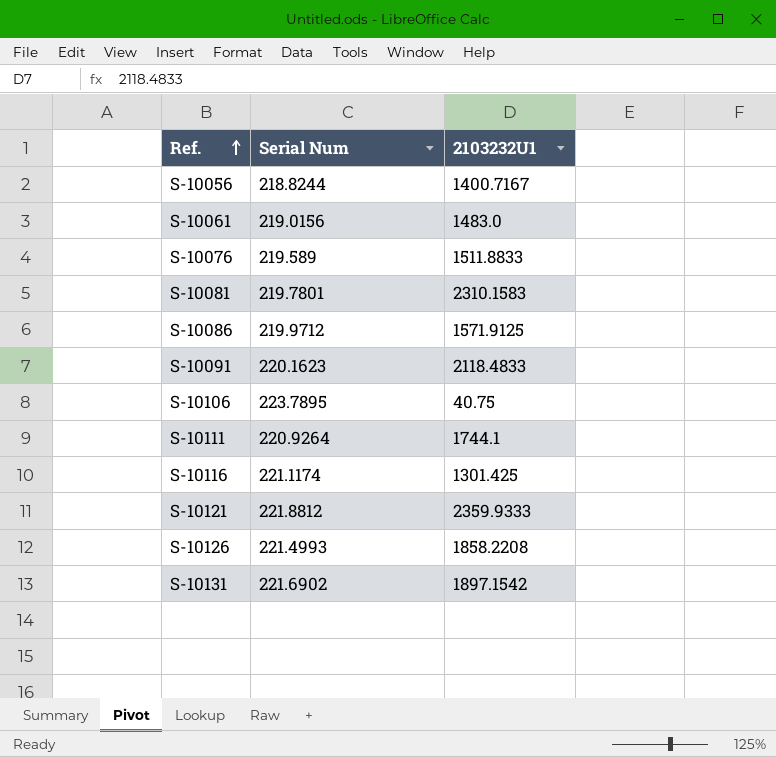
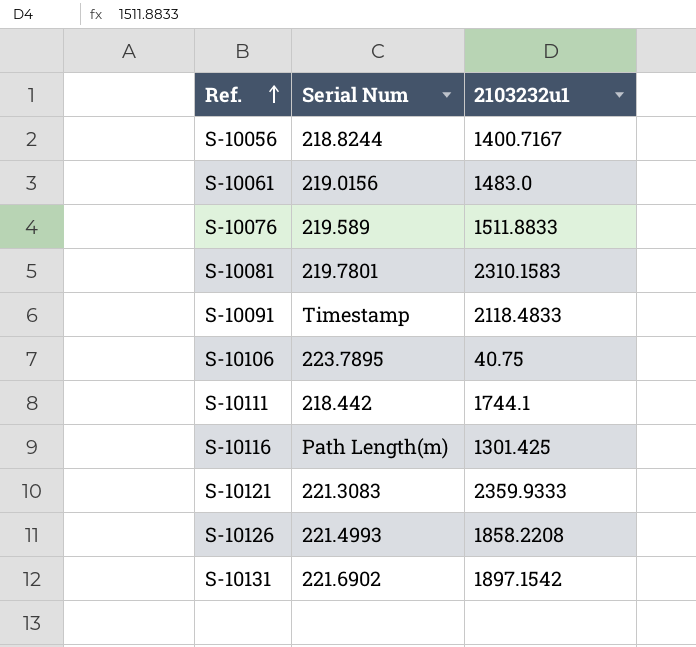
column name: 2103232U1 -> 2103232u1
row S-10086: 219.9712 | 1571.9125 -> none
S-10091 | Serial Num: 220.1623 -> Timestamp
S-10111 | Serial Num: 220.9264 -> 218.442
S-10116 | Serial Num: 221.1174 -> Path Length(m)
S-10121 | Serial Num: 221.8812 -> 221.3083

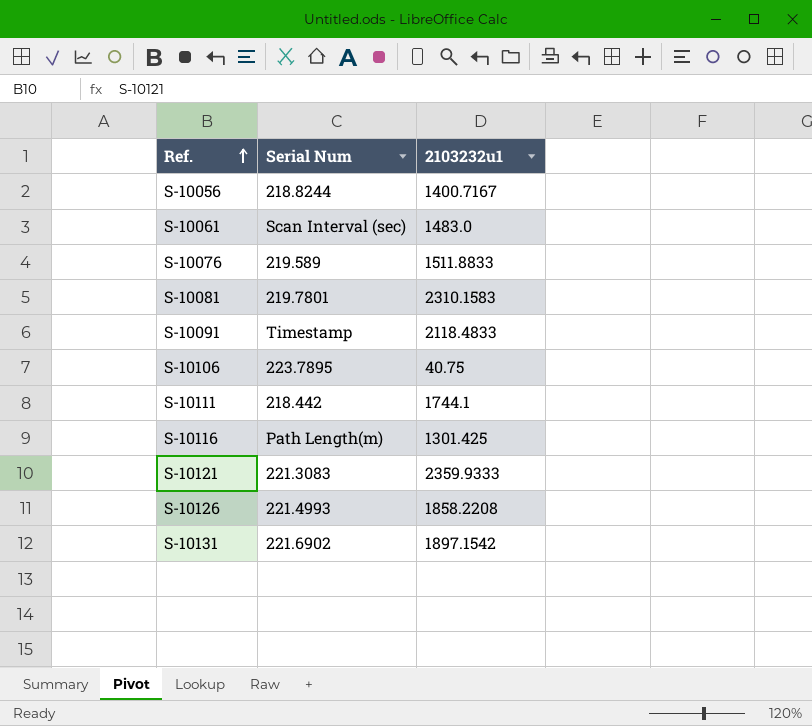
S-10061 | Serial Num: 219.0156 -> Scan Interval (sec)

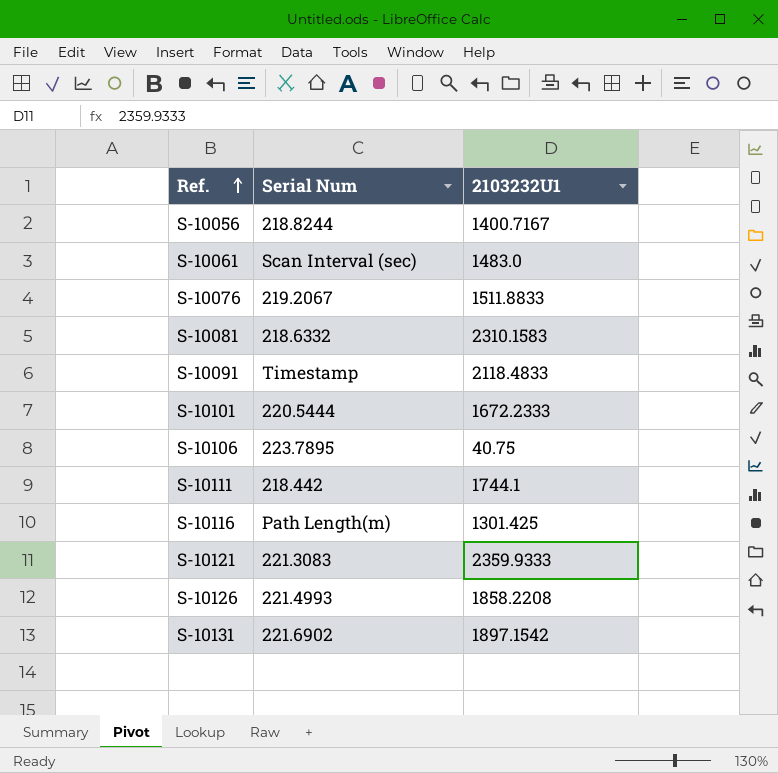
column name: 2103232u1 -> 2103232U1
S-10076 | Serial Num: 219.589 -> 219.2067
S-10081 | Serial Num: 219.7801 -> 218.6332
row S-10101: none -> 220.5444 | 1672.2333

